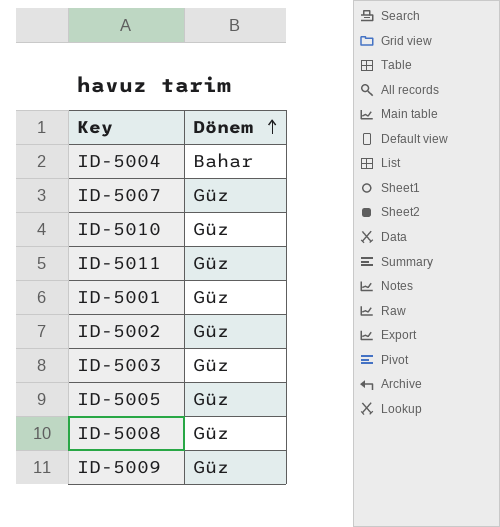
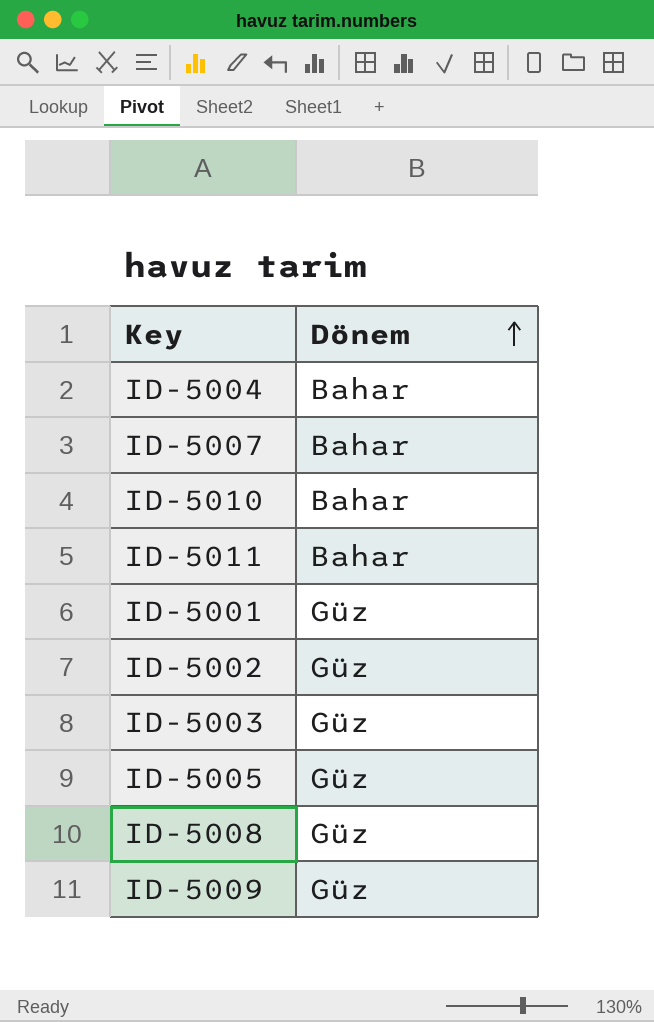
ID-5007 | Dönem: Güz -> Bahar
ID-5010 | Dönem: Güz -> Bahar
ID-5011 | Dönem: Güz -> Bahar

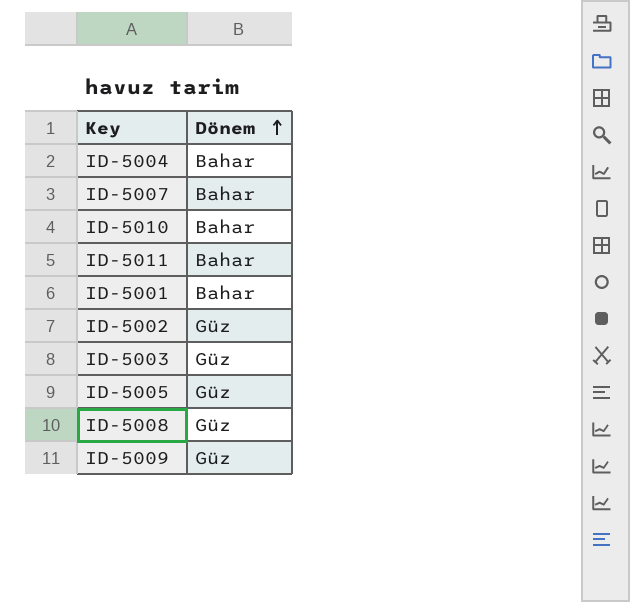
ID-5001 | Dönem: Güz -> Bahar

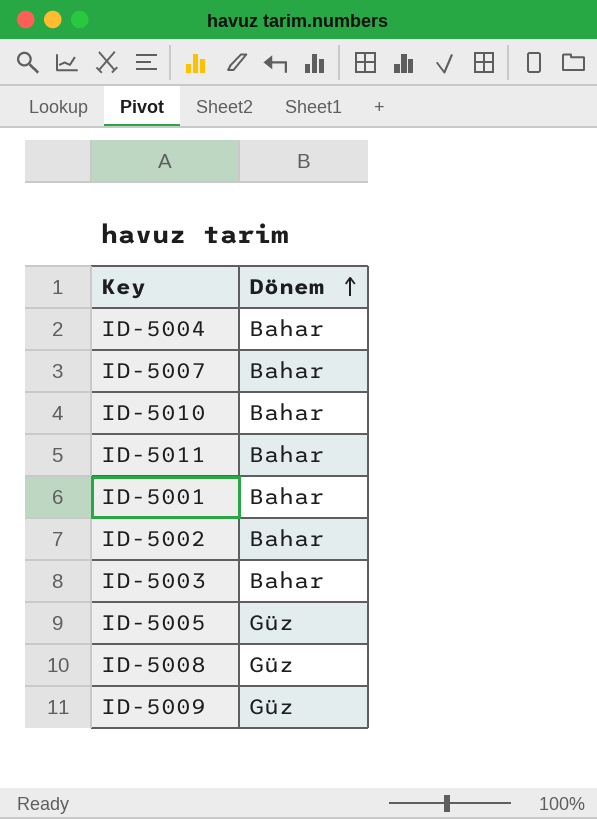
ID-5002 | Dönem: Güz -> Bahar
ID-5003 | Dönem: Güz -> Bahar

